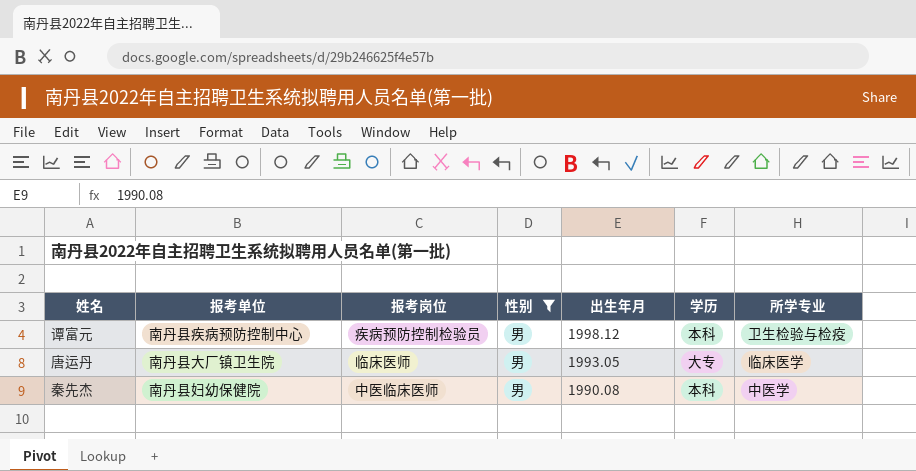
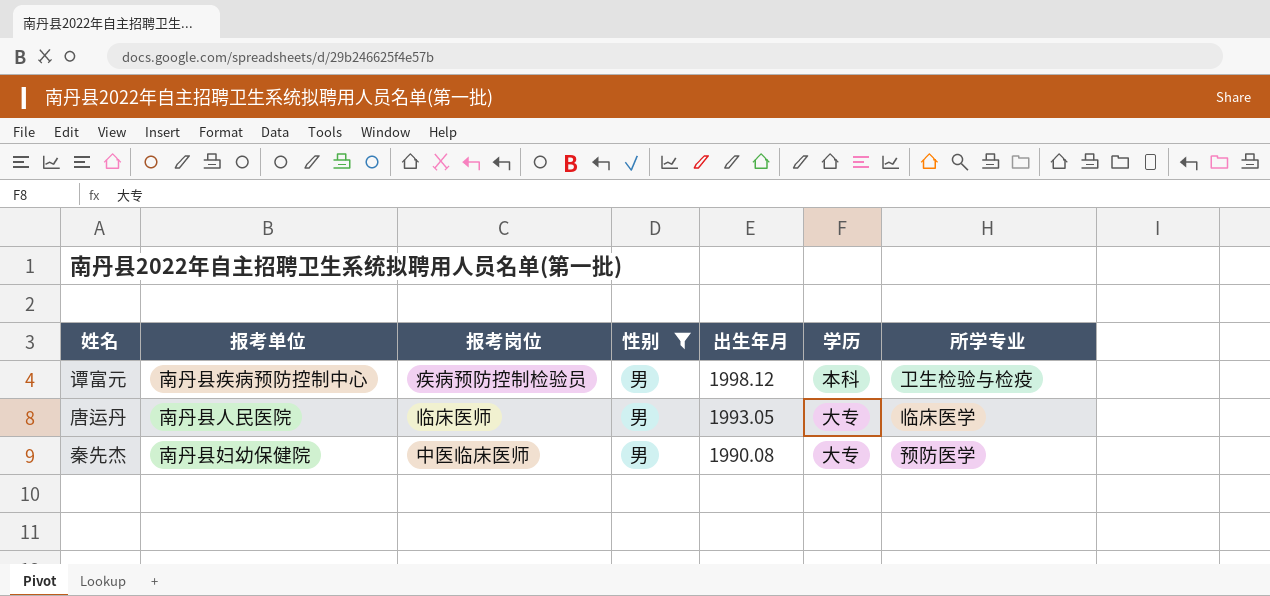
唐运丹 | 报考单位: 南丹县大厂镇卫生院 -> 南丹县人民医院
秦先杰 | 学历: 本科 -> 大专
秦先杰 | 所学专业: 中医学 -> 预防医学

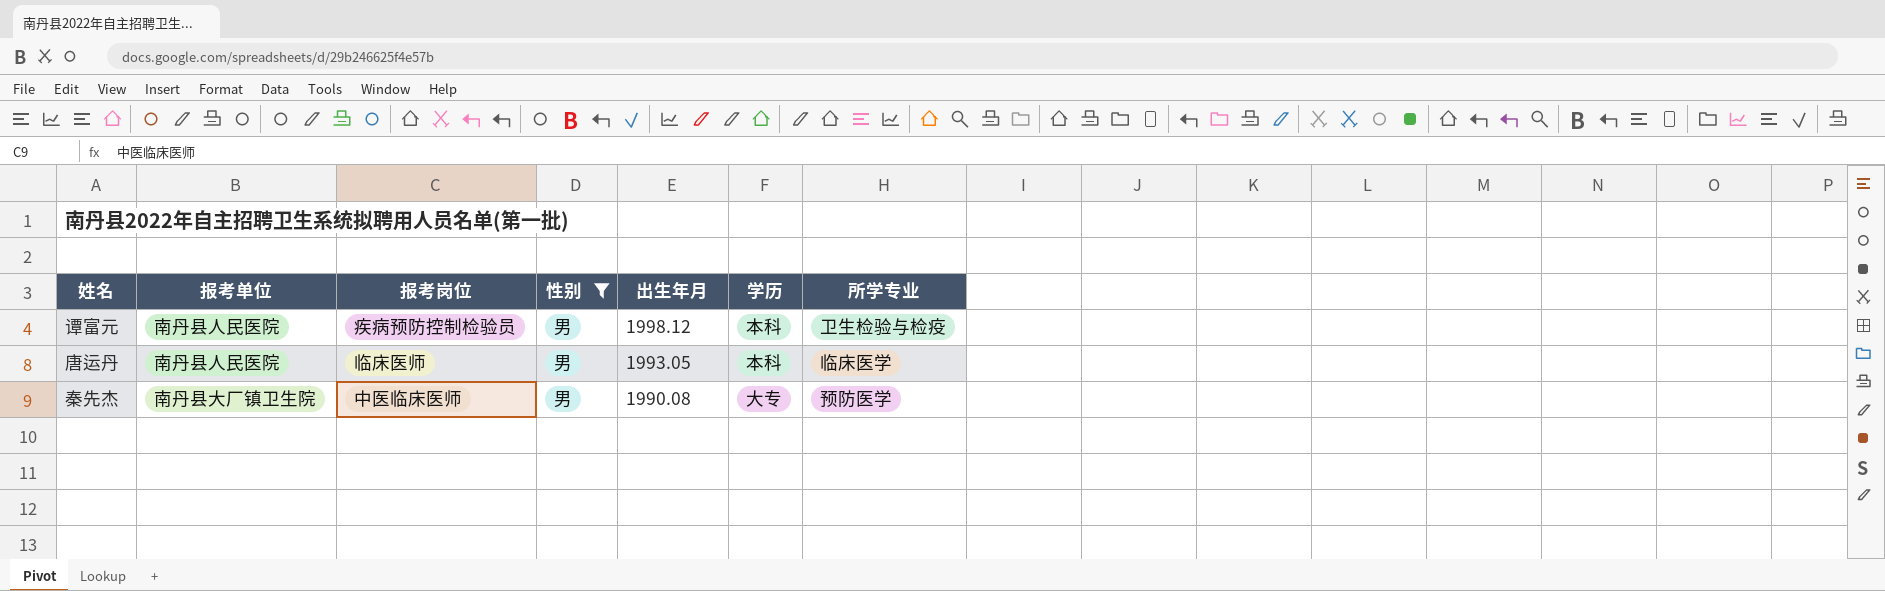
谭富元 | 报考单位: 南丹县疾病预防控制中心 -> 南丹县人民医院
唐运丹 | 学历: 大专 -> 本科
秦先杰 | 报考单位: 南丹县妇幼保健院 -> 南丹县大厂镇卫生院

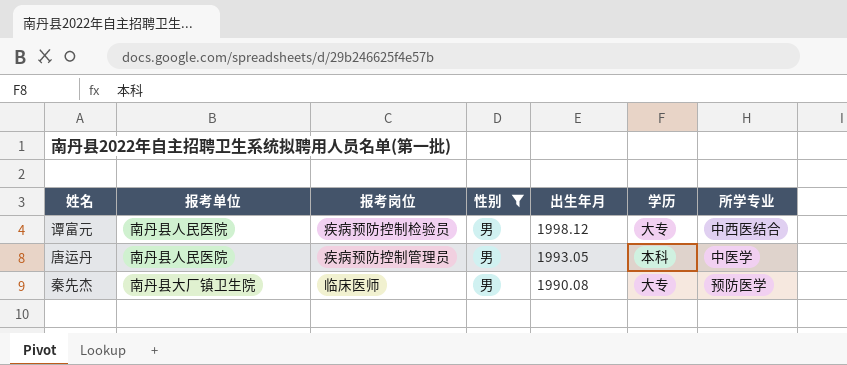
谭富元 | 学历: 本科 -> 大专
谭富元 | 所学专业: 卫生检验与检疫 -> 中西医结合
唐运丹 | 报考岗位: 临床医师 -> 疾病预防控制管理员
唐运丹 | 所学专业: 临床医学 -> 中医学
秦先杰 | 报考岗位: 中医临床医师 -> 临床医师

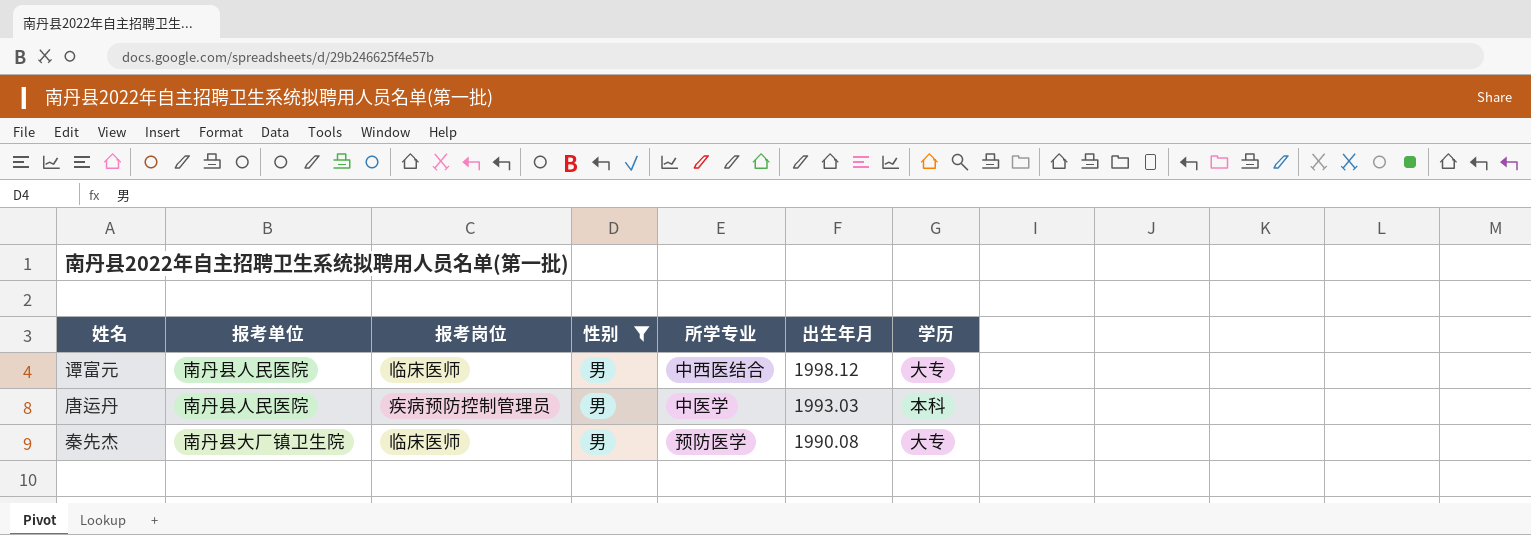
column 所学专业 | position: 7 -> 5
谭富元 | 报考岗位: 疾病预防控制检验员 -> 临床医师
唐运丹 | 出生年月: 1993.05 -> 1993.03

